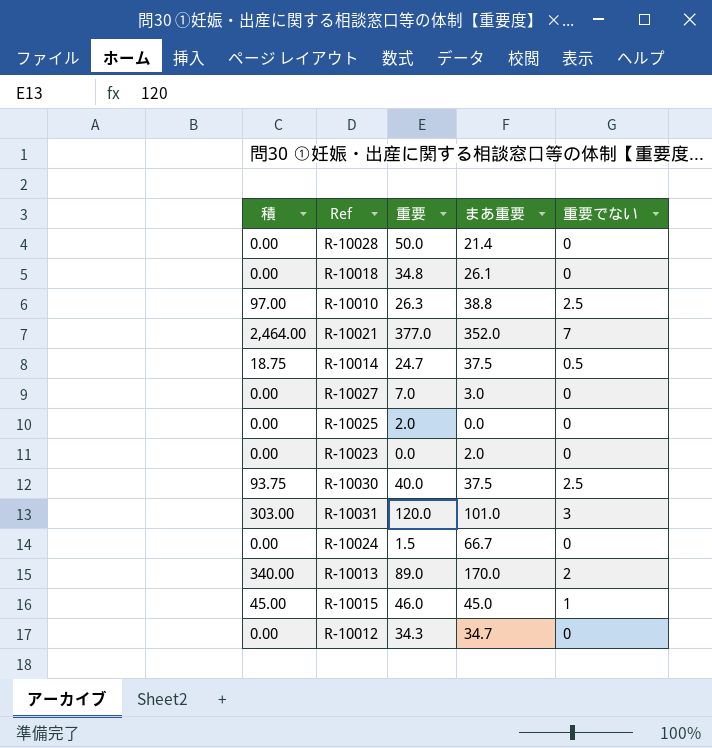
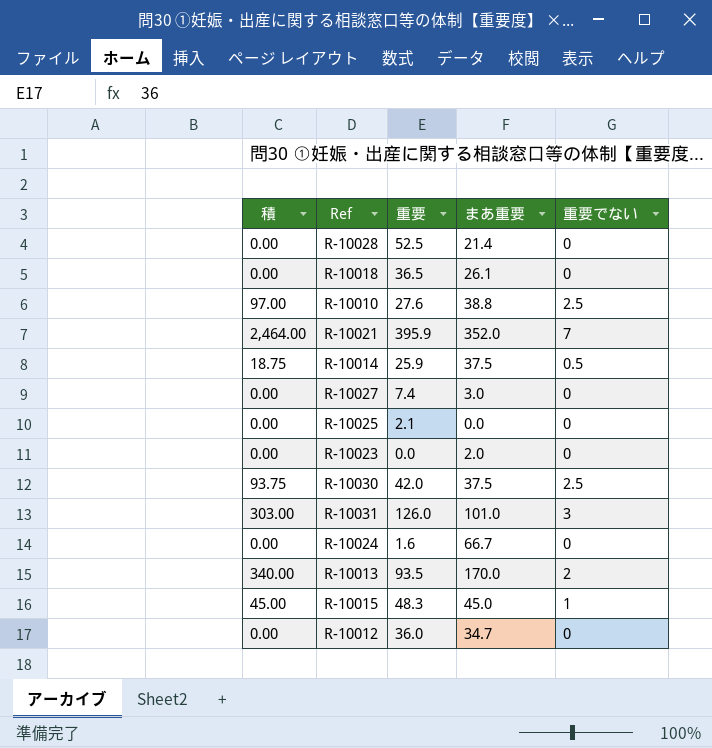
R-10028 | 重要: 50.0 -> 52.5
R-10018 | 重要: 34.8 -> 36.5
R-10010 | 重要: 26.3 -> 27.6
R-10021 | 重要: 377.0 -> 395.9
R-10014 | 重要: 24.7 -> 25.9
R-10027 | 重要: 7.0 -> 7.4
R-10025 | 重要: 2.0 -> 2.1
R-10030 | 重要: 40.0 -> 42.0
R-10031 | 重要: 120.0 -> 126.0
R-10024 | 重要: 1.5 -> 1.6
R-10013 | 重要: 89.0 -> 93.5
R-10015 | 重要: 46.0 -> 48.3
R-10012 | 重要: 34.3 -> 36.0

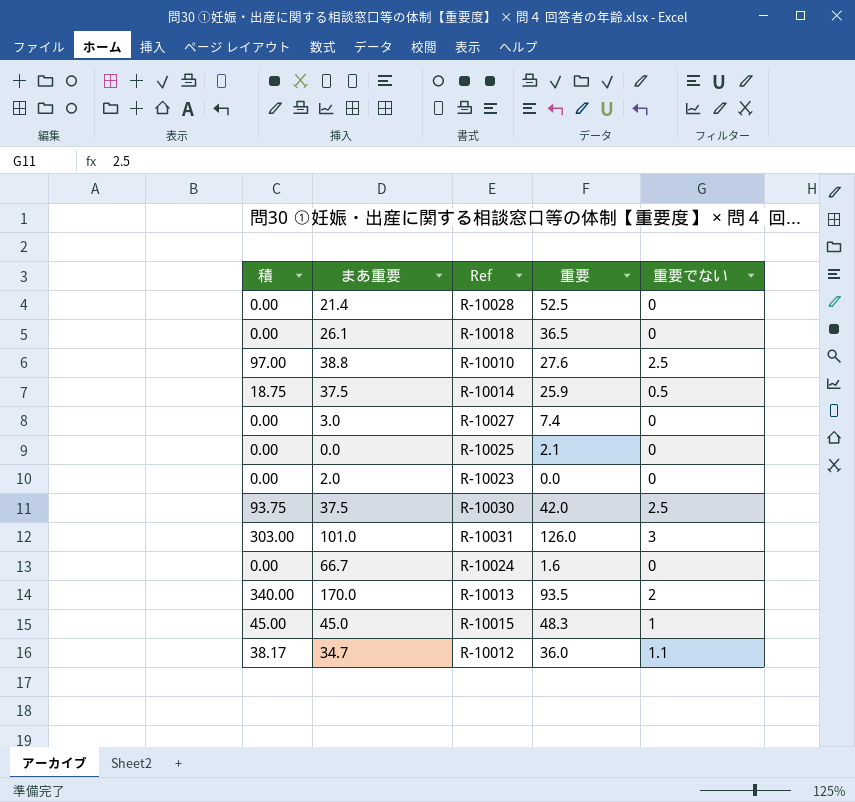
column まあ重要 | position: 4 -> 2
row R-10021: 2,464.00 | 395.9 | 352.0 | 7 -> none
R-10012 | 積: 0.00 -> 38.17
R-10012 | 重要でない: 0 -> 1.1

